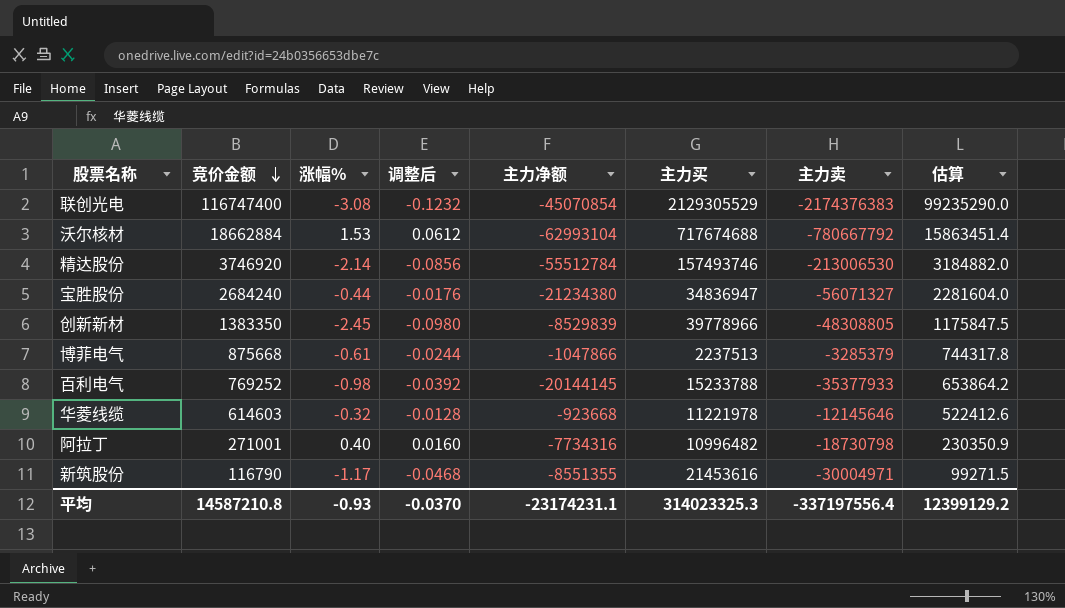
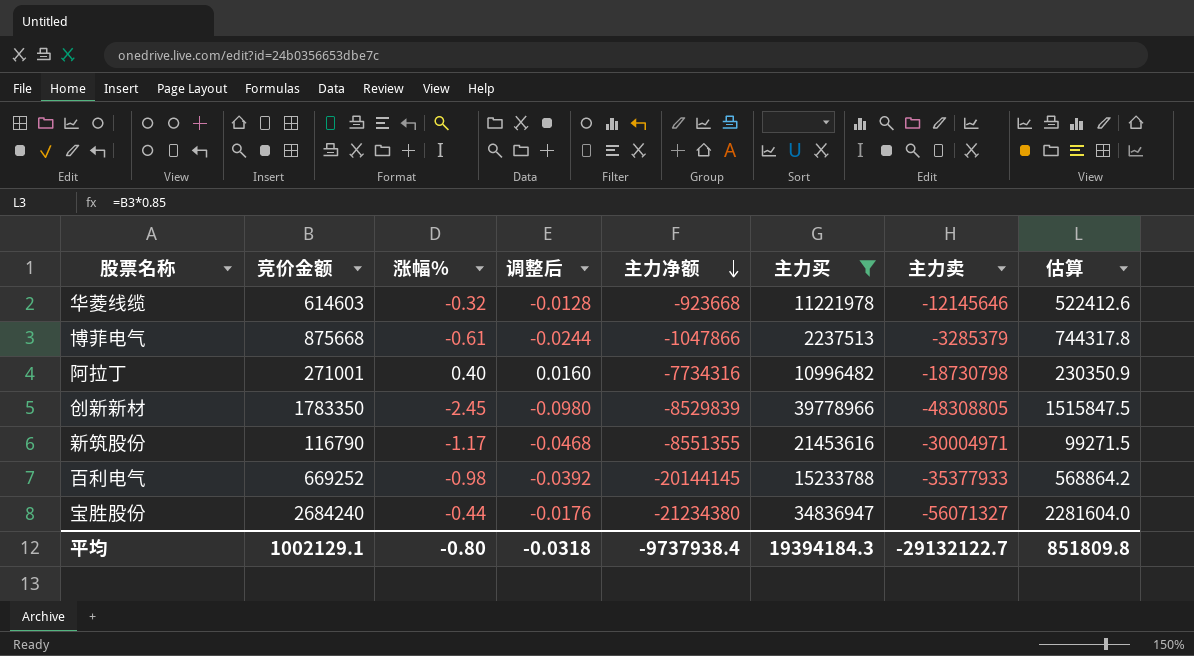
filter: none -> 主力买 <= 39778966
row order: 竞价金额 descending -> 主力净额 descending
创新新材 | 竞价金额: 1383350 -> 1783350
创新新材 | 估算: 1175847.5 -> 1515847.5
百利电气 | 竞价金额: 769252 -> 669252
百利电气 | 估算: 653864.2 -> 568864.2
平均 | 竞价金额: 14587210.8 -> 1002129.1
平均 | 涨幅%: -0.93 -> -0.80
平均 | 调整后: -0.0370 -> -0.0318
平均 | 主力净额: -23174231.1 -> -9737938.4
平均 | 主力买: 314023325.3 -> 19394184.3
平均 | 主力卖: -337197556.4 -> -29132122.7
平均 | 估算: 12399129.2 -> 851809.8

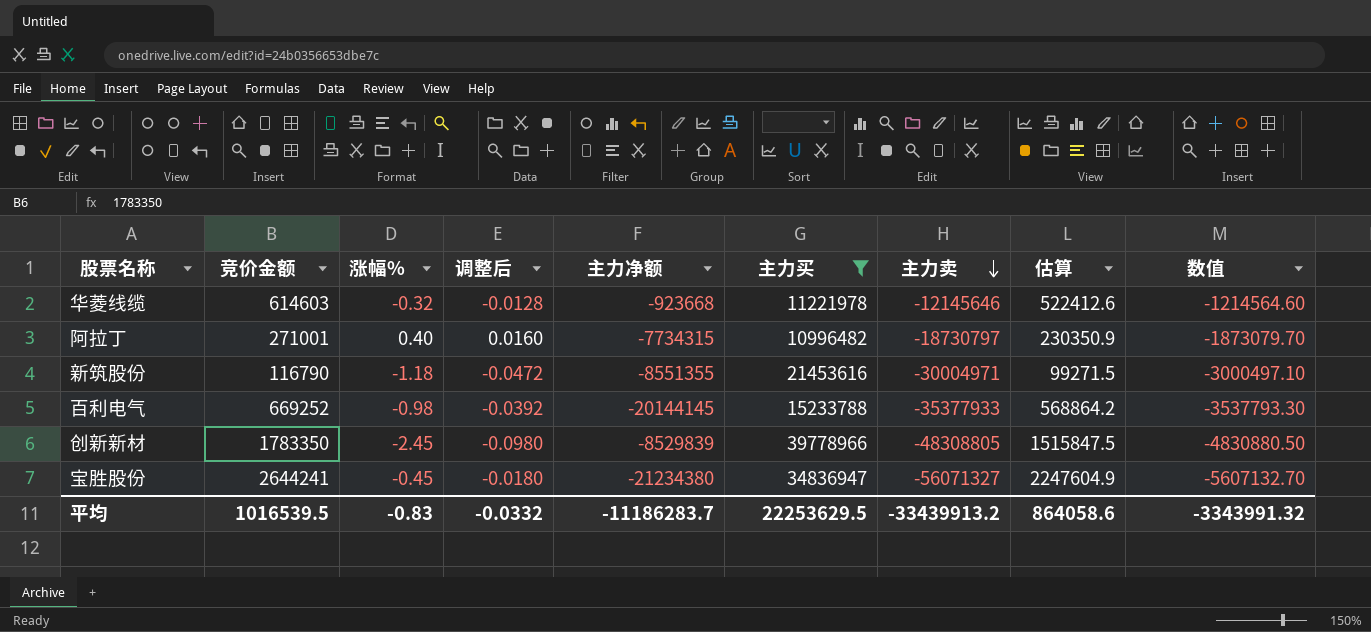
row order: 主力净额 descending -> 主力卖 descending
column 数值 | formula: none -> [主力卖] * 0.1
row 博菲电气: 875668 | -0.61 | -0.0244 | -1047866 | 2237513 | -3285379 | 744317.8 -> none
阿拉丁 | 主力净额: -7734316 -> -7734315
阿拉丁 | 主力卖: -18730798 -> -18730797
新筑股份 | 涨幅%: -1.17 -> -1.18
新筑股份 | 调整后: -0.0468 -> -0.0472
宝胜股份 | 竞价金额: 2684240 -> 2644241
宝胜股份 | 涨幅%: -0.44 -> -0.45
宝胜股份 | 调整后: -0.0176 -> -0.0180
宝胜股份 | 估算: 2281604.0 -> 2247604.9
平均 | 竞价金额: 1002129.1 -> 1016539.5
平均 | 涨幅%: -0.80 -> -0.83
平均 | 调整后: -0.0318 -> -0.0332
平均 | 主力净额: -9737938.4 -> -11186283.7
平均 | 主力买: 19394184.3 -> 22253629.5
平均 | 主力卖: -29132122.7 -> -33439913.2
平均 | 估算: 851809.8 -> 864058.6

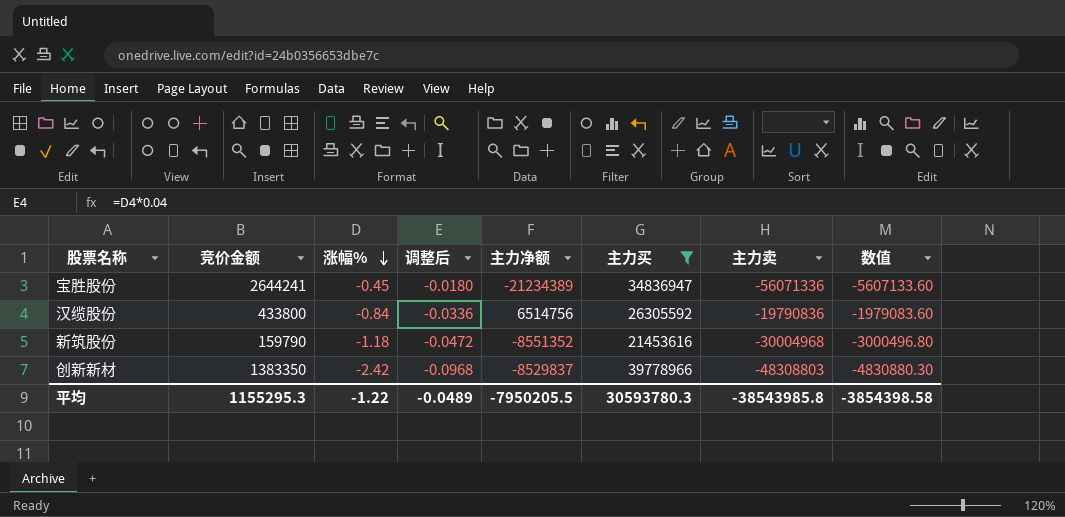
row order: 主力卖 descending -> 涨幅% descending
column 估算 | formula: [竞价金额] * 0.85 -> none
row 华菱线缆: 614603 | -0.32 | -0.0128 | -923668 | 11221978 | -12145646 | 522412.6 | -1214564.60 -> none
row 阿拉丁: 271001 | 0.40 | 0.0160 | -7734315 | 10996482 | -18730797 | 230350.9 | -1873079.70 -> none
row 百利电气: 669252 | -0.98 | -0.0392 | -20144145 | 15233788 | -35377933 | 568864.2 | -3537793.30 -> none
宝胜股份 | 主力净额: -21234380 -> -21234389
宝胜股份 | 主力卖: -56071327 -> -56071336
宝胜股份 | 数值: -5607132.70 -> -5607133.60
row 汉缆股份: none -> 433800 | -0.84 | -0.0336 | 6514756 | 26305592 | -19790836 | -1979083.60
新筑股份 | 竞价金额: 116790 -> 159790
新筑股份 | 主力净额: -8551355 -> -8551352
新筑股份 | 主力卖: -30004971 -> -30004968
新筑股份 | 数值: -3000497.10 -> -3000496.80
创新新材 | 竞价金额: 1783350 -> 1383350
创新新材 | 涨幅%: -2.45 -> -2.42
创新新材 | 调整后: -0.0980 -> -0.0968
创新新材 | 主力净额: -8529839 -> -8529837
创新新材 | 主力卖: -48308805 -> -48308803
创新新材 | 数值: -4830880.50 -> -4830880.30
平均 | 竞价金额: 1016539.5 -> 1155295.3
平均 | 涨幅%: -0.83 -> -1.22
平均 | 调整后: -0.0332 -> -0.0489
平均 | 主力净额: -11186283.7 -> -7950205.5
平均 | 主力买: 22253629.5 -> 30593780.3
平均 | 主力卖: -33439913.2 -> -38543985.8
平均 | 数值: -3343991.32 -> -3854398.58

